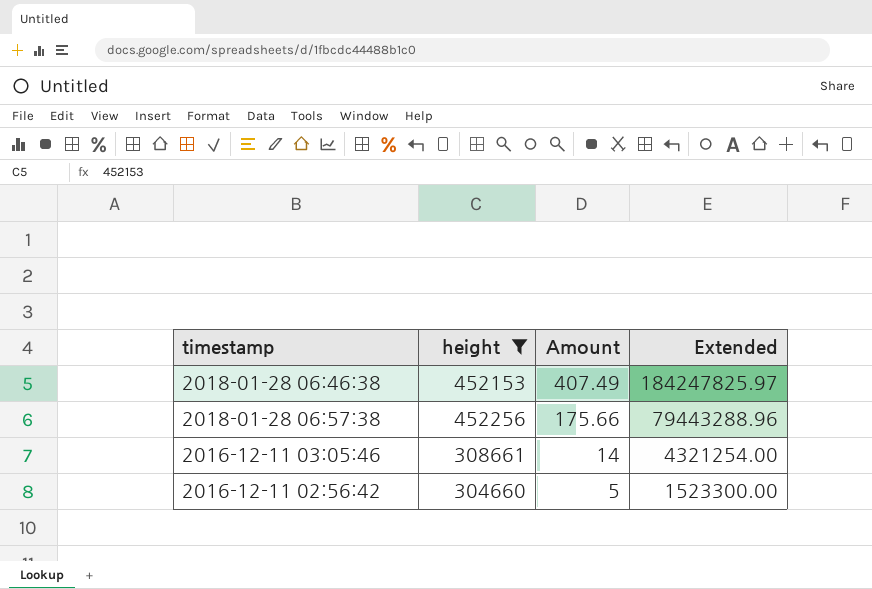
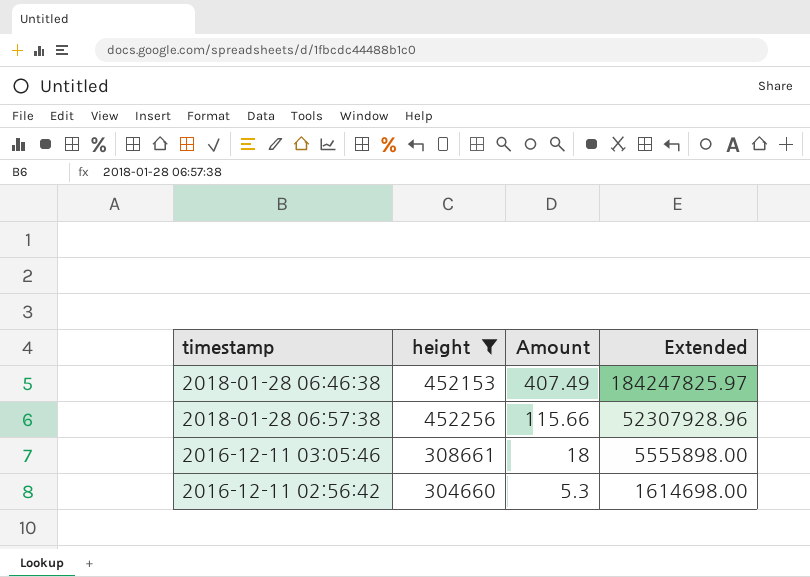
2018-01-28 06:57:38 | Amount: 175.66 -> 115.66
2018-01-28 06:57:38 | Extended: 79443288.96 -> 52307928.96
2016-12-11 03:05:46 | Amount: 14 -> 18
2016-12-11 03:05:46 | Extended: 4321254.00 -> 5555898.00
2016-12-11 02:56:42 | Amount: 5 -> 5.3
2016-12-11 02:56:42 | Extended: 1523300.00 -> 1614698.00

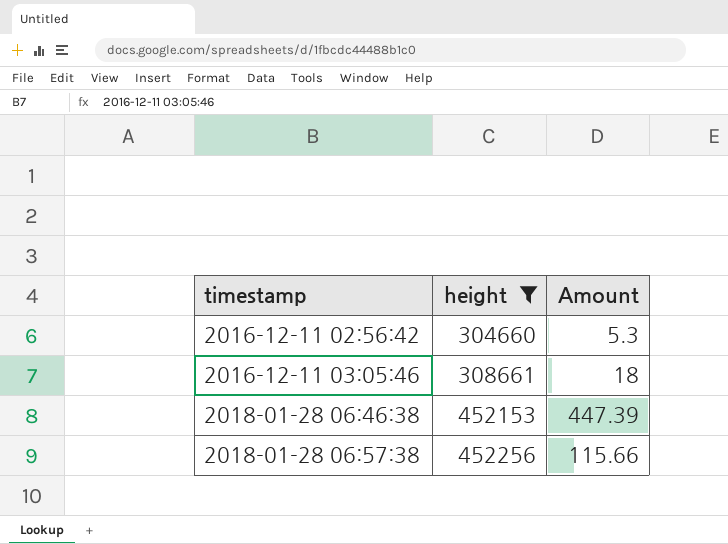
row order: Amount descending -> timestamp ascending
column Extended | formula: [height] * [Amount] -> none
2018-01-28 06:46:38 | Amount: 407.49 -> 447.39

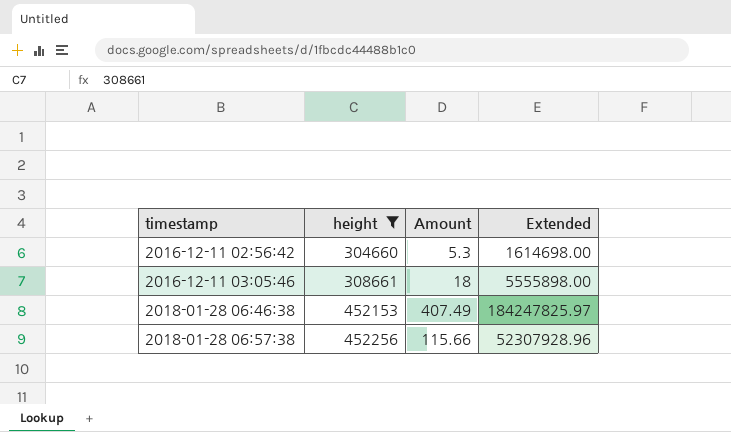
column Extended | formula: none -> [height] * [Amount]
2018-01-28 06:46:38 | Amount: 447.39 -> 407.49

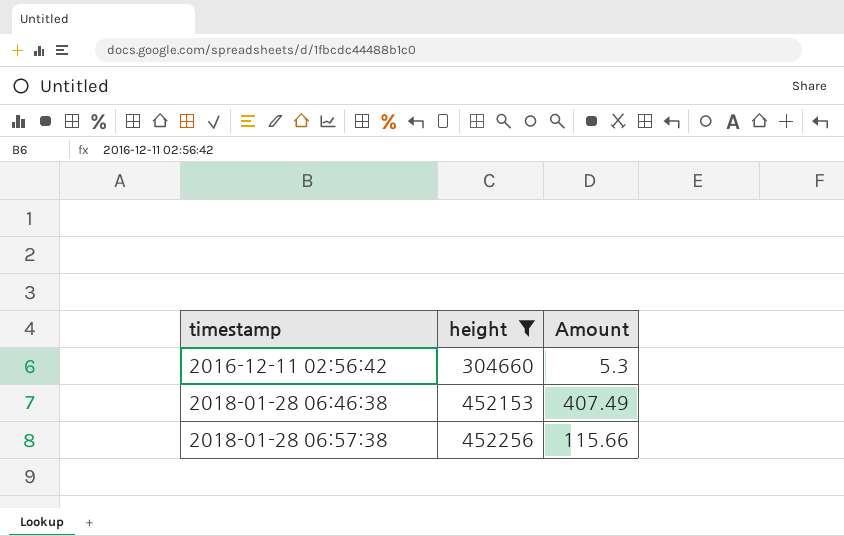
column Extended | formula: [height] * [Amount] -> none
row 2016-12-11 03:05:46: 308661 | 18 | 5555898.00 -> none

